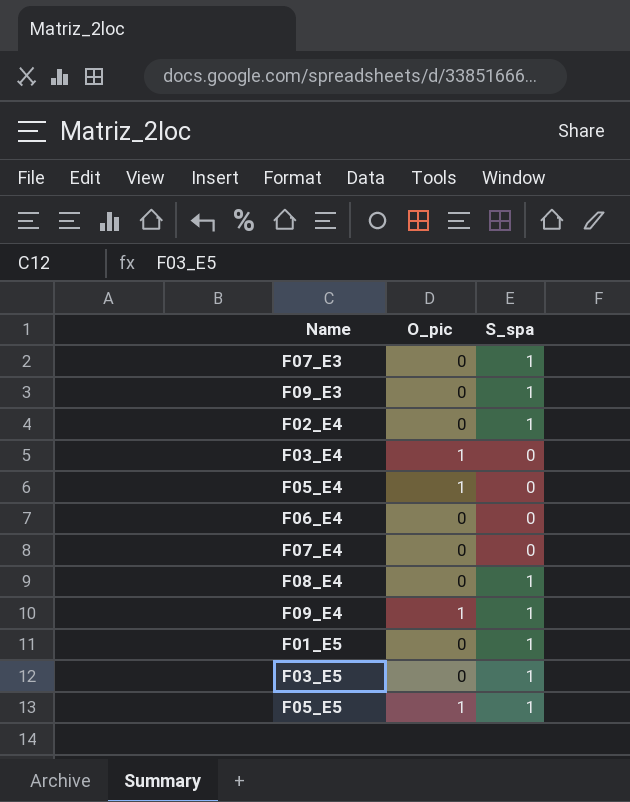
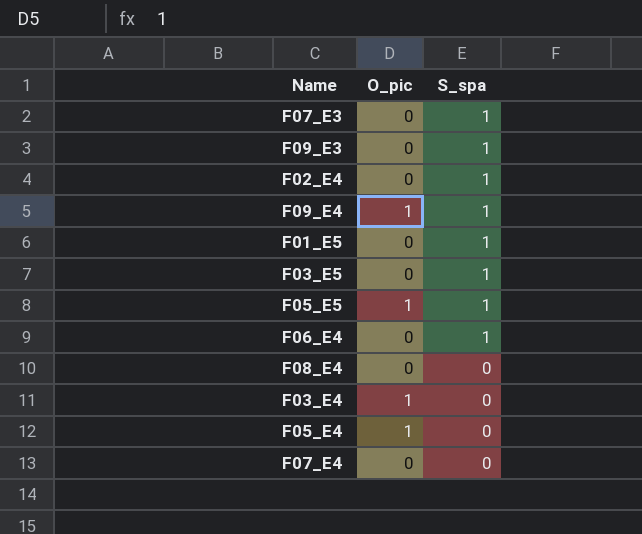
row order: none -> S_spa descending
F06_E4 | S_spa: 0 -> 1
F08_E4 | S_spa: 1 -> 0

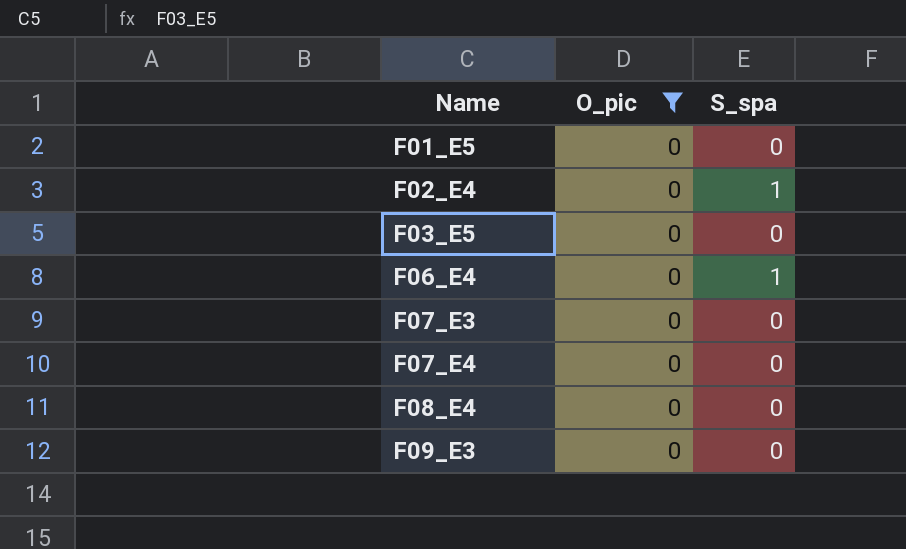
filter: none -> O_pic = 0
row order: S_spa descending -> Name ascending
F01_E5 | S_spa: 1 -> 0
F03_E5 | S_spa: 1 -> 0
F07_E3 | S_spa: 1 -> 0
F09_E3 | S_spa: 1 -> 0

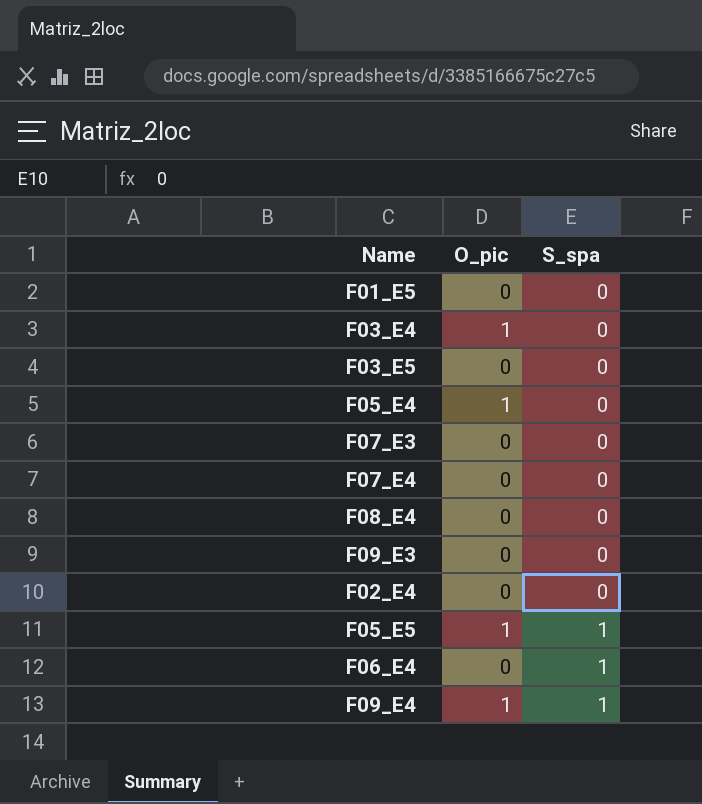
filter: O_pic = 0 -> none
row order: Name ascending -> S_spa ascending
F02_E4 | S_spa: 1 -> 0

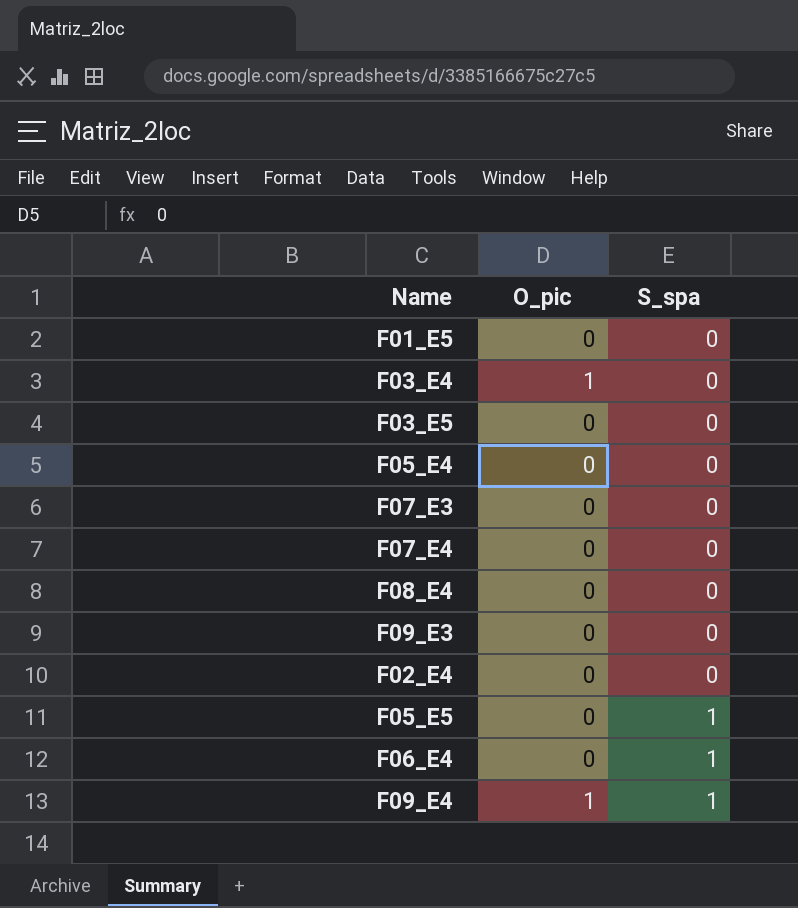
F05_E4 | O_pic: 1 -> 0
F05_E5 | O_pic: 1 -> 0

